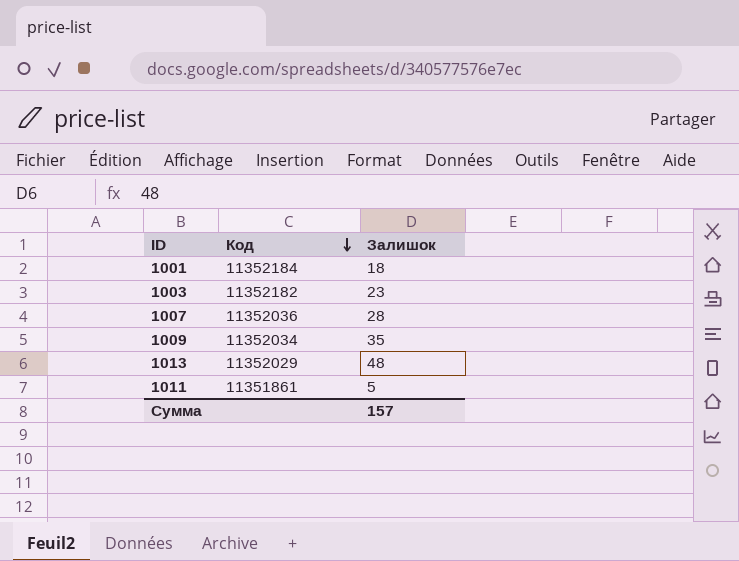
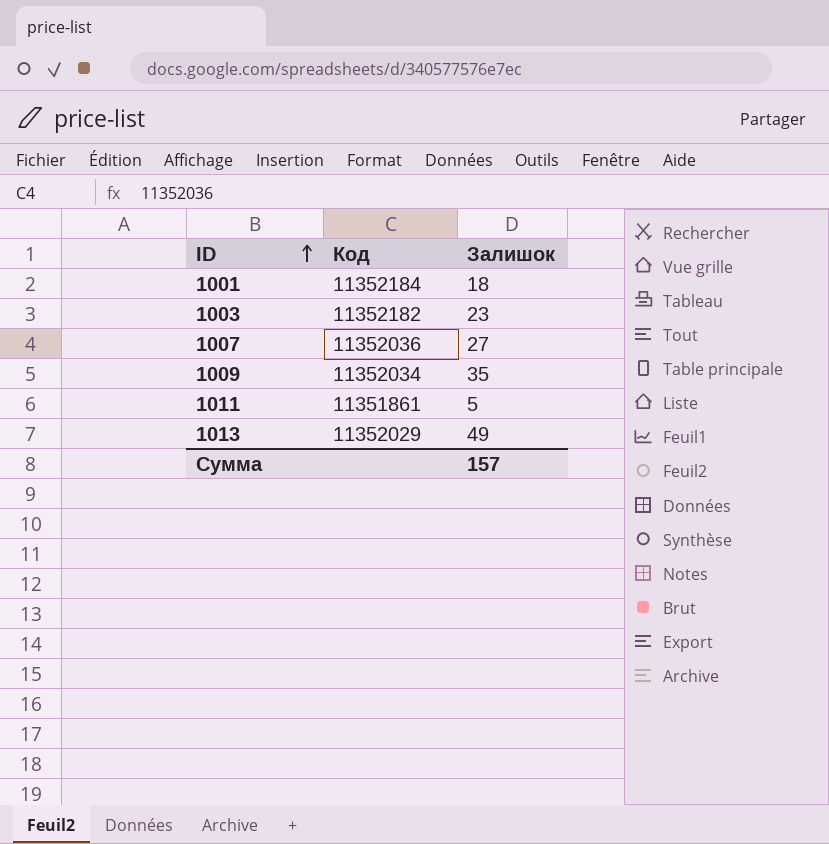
row order: Код descending -> ID ascending
1007 | Залишок: 28 -> 27
1013 | Залишок: 48 -> 49

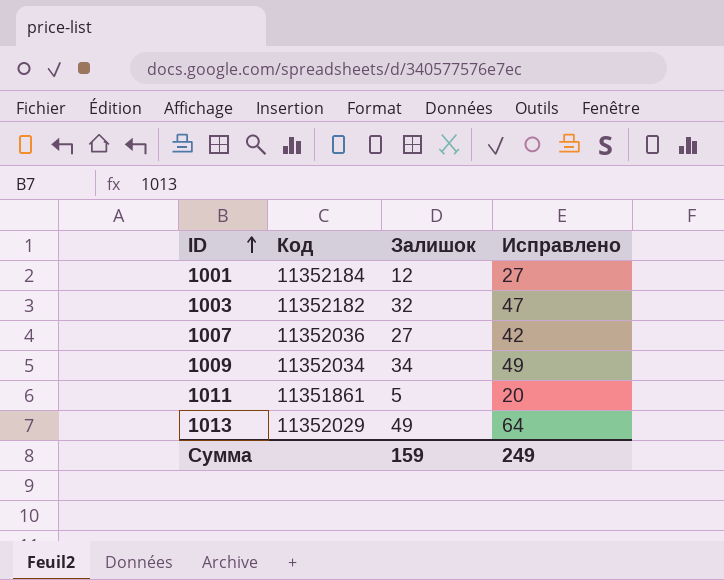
column Исправлено | formula: none -> [Залишок] + 15
1001 | Залишок: 18 -> 12
1003 | Залишок: 23 -> 32
1009 | Залишок: 35 -> 34
Сумма | Залишок: 157 -> 159

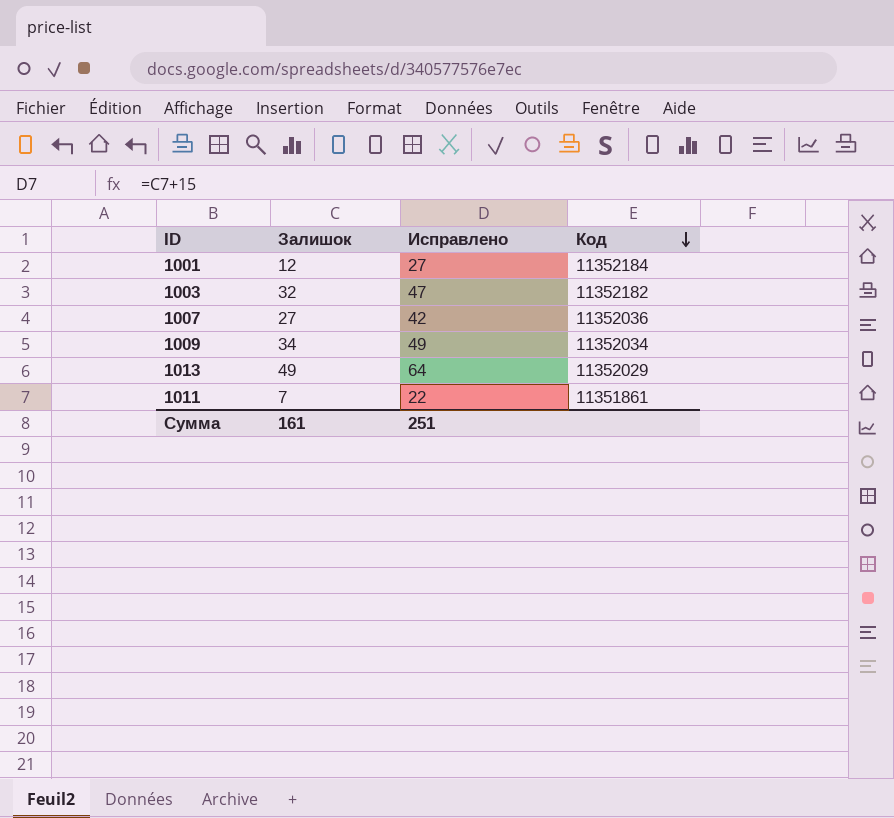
row order: ID ascending -> Код descending
column Код | position: 2 -> 4
1011 | Залишок: 5 -> 7
1011 | Исправлено: 20 -> 22
Сумма | Залишок: 159 -> 161
Сумма | Исправлено: 249 -> 251

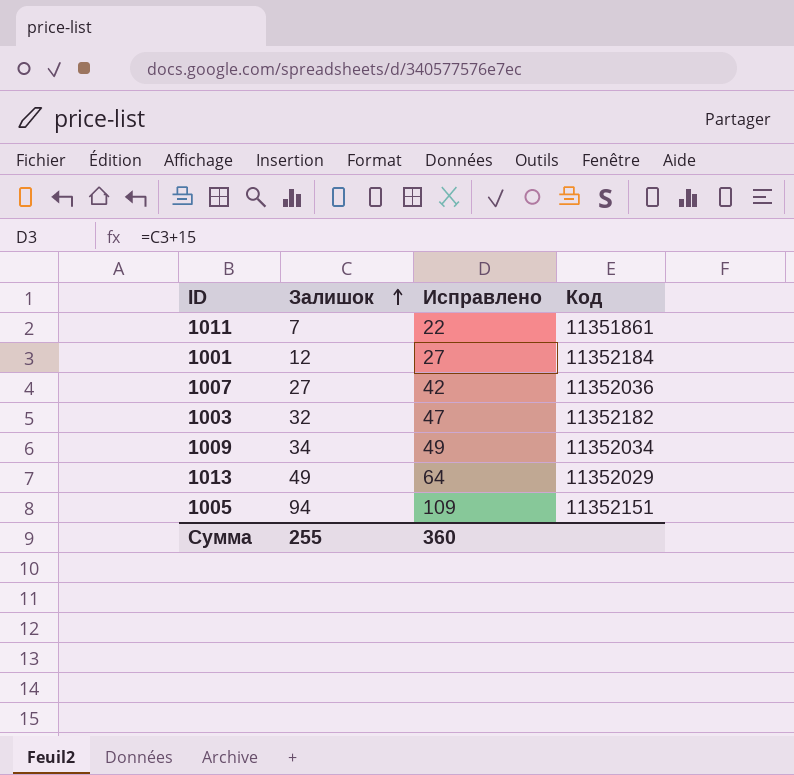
row order: Код descending -> Залишок ascending
row 1005: none -> 94 | 109 | 11352151
Сумма | Залишок: 161 -> 255
Сумма | Исправлено: 251 -> 360

